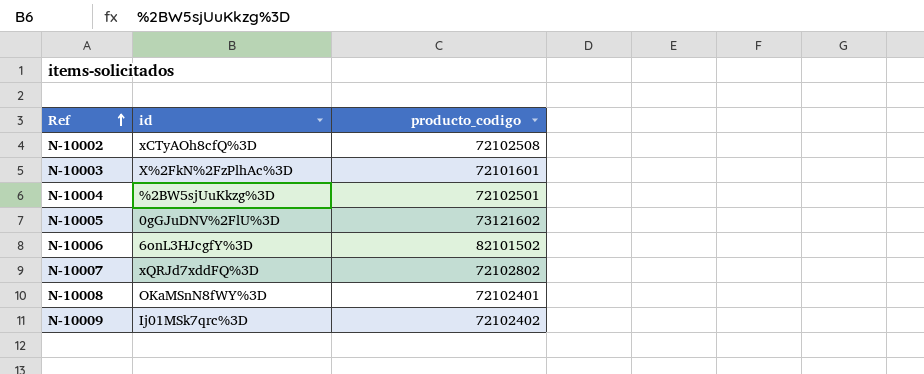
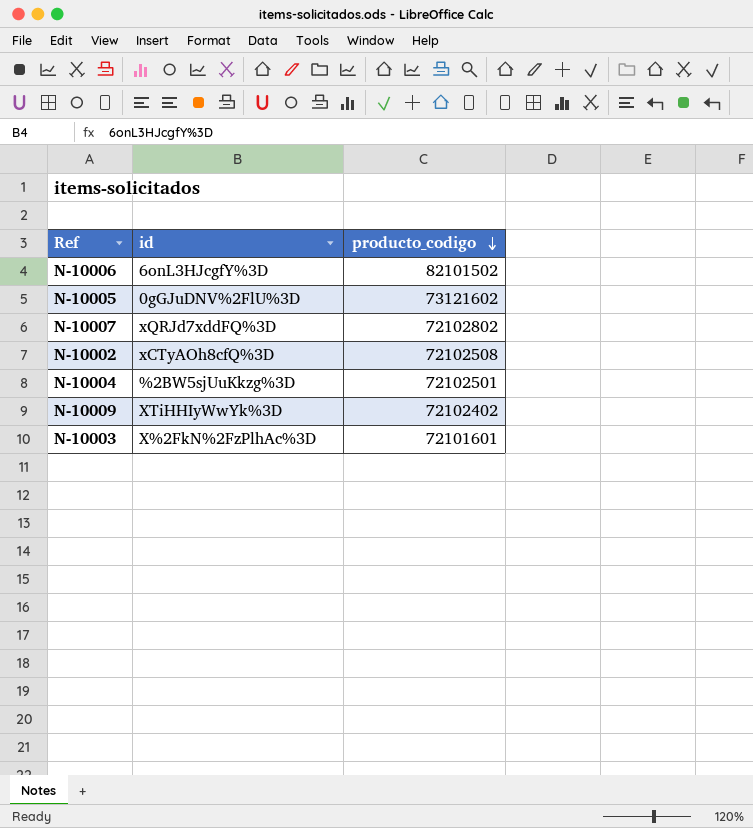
row order: Ref ascending -> producto_codigo descending
row N-10008: OKaMSnN8fWY%3D | 72102401 -> none
N-10009 | id: Ij01MSk7qrc%3D -> XTiHHIyWwYk%3D

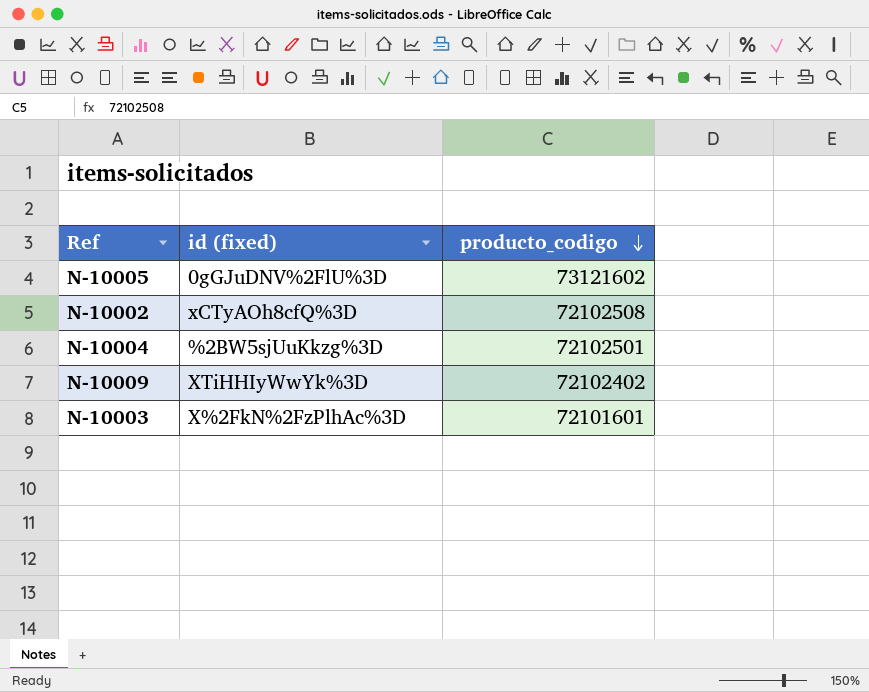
column name: id -> id (fixed)
row N-10006: 6onL3HJcgfY%3D | 82101502 -> none
row N-10007: xQRJd7xddFQ%3D | 72102802 -> none

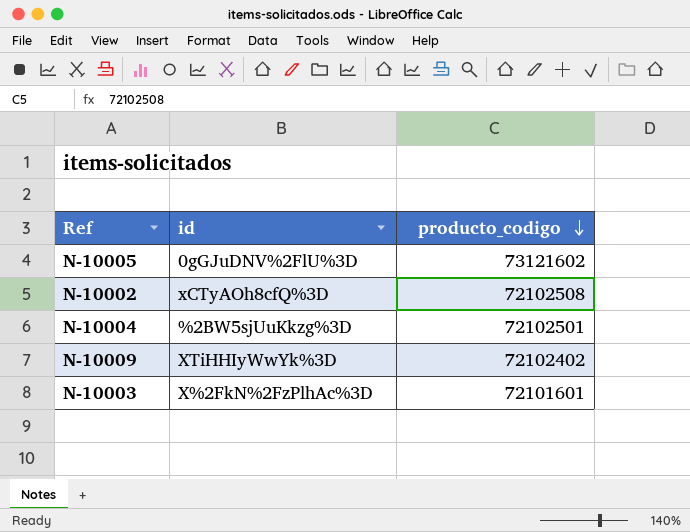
column name: id (fixed) -> id

